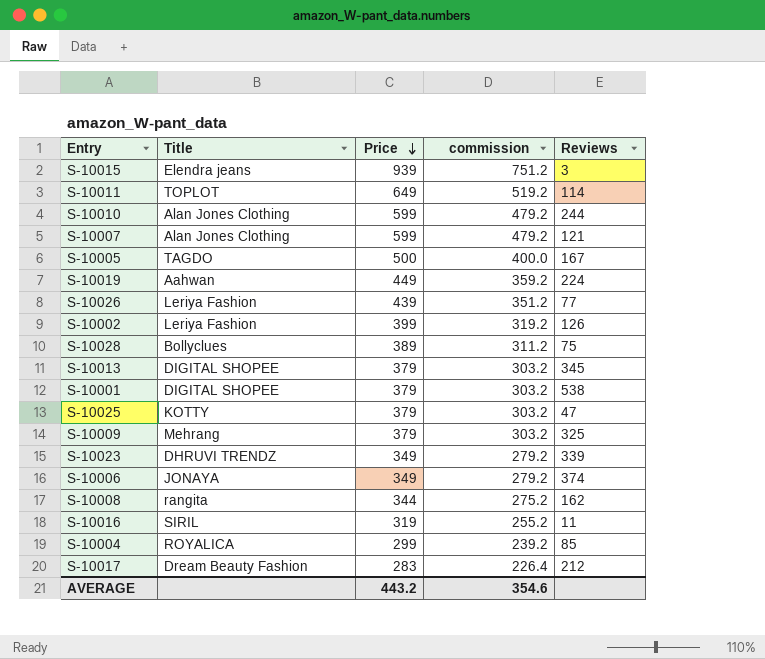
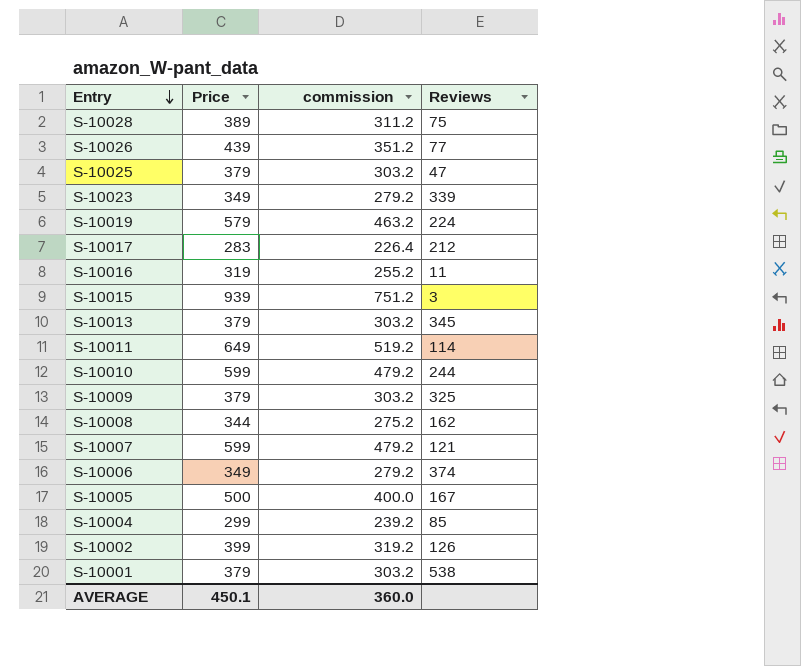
row order: Price descending -> Entry descending
column Title | position: 2 -> none
S-10019 | Price: 449 -> 579
S-10019 | commission: 359.2 -> 463.2
AVERAGE | Price: 443.2 -> 450.1
AVERAGE | commission: 354.6 -> 360.0

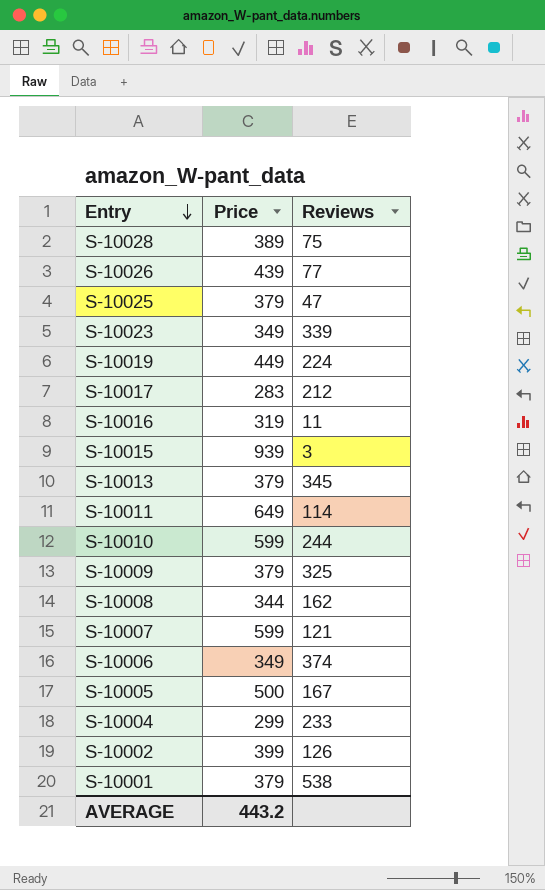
column commission | formula: [Price] * 0.8 -> none
S-10019 | Price: 579 -> 449
S-10004 | Reviews: 85 -> 233
AVERAGE | Price: 450.1 -> 443.2

